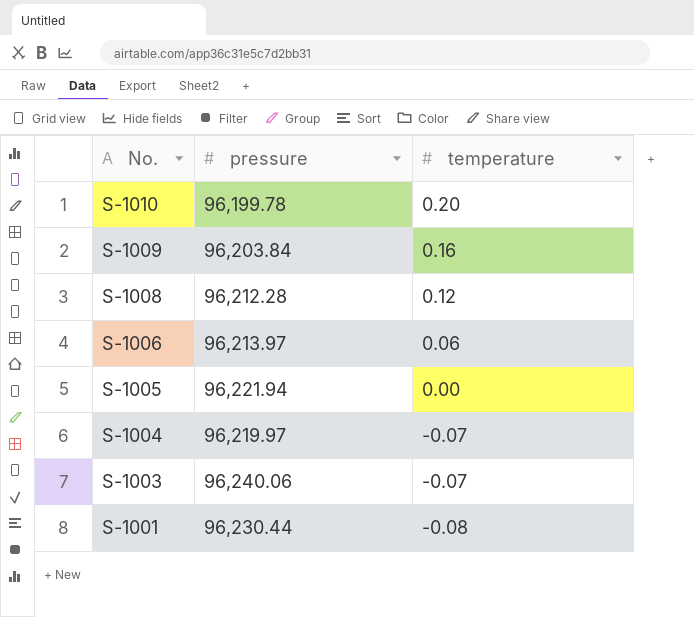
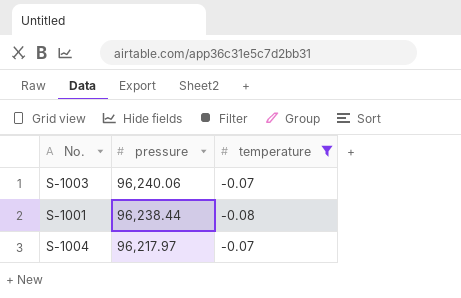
filter: none -> temperature <= -0.07
row order: No. descending -> pressure descending
S-1001 | pressure: 96,230.44 -> 96,238.44
S-1004 | pressure: 96,219.97 -> 96,217.97

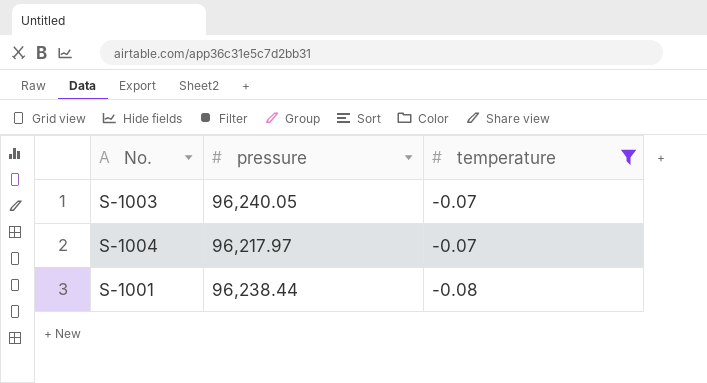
row order: pressure descending -> temperature descending
S-1003 | pressure: 96,240.06 -> 96,240.05

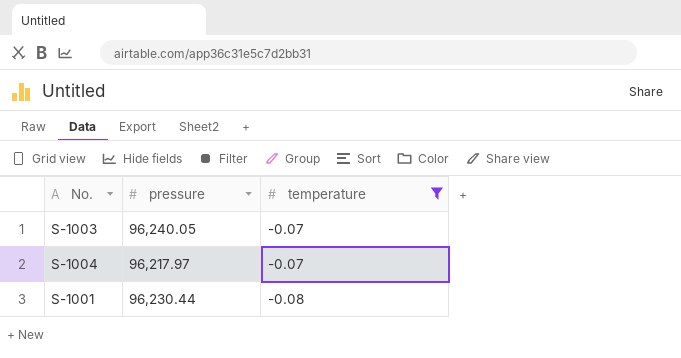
S-1001 | pressure: 96,238.44 -> 96,230.44

